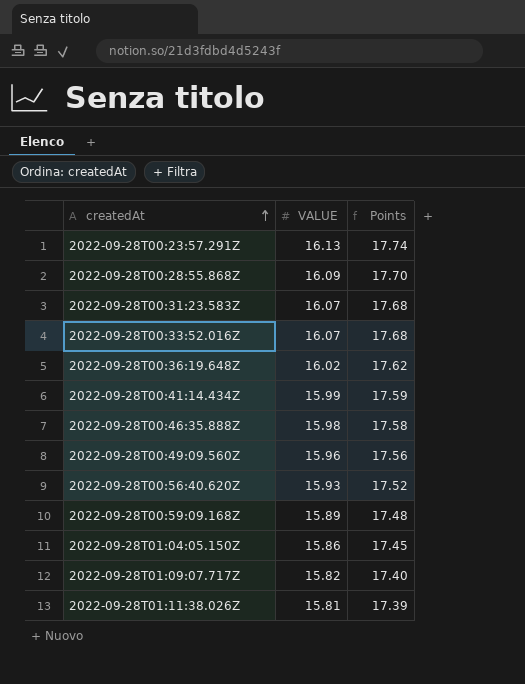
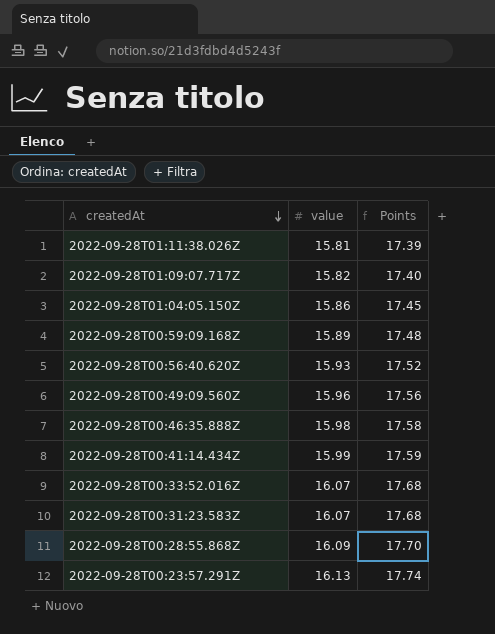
row order: createdAt ascending -> createdAt descending
column name: VALUE -> value
row 2022-09-28T00:36:19.648Z: 16.02 | 17.62 -> none

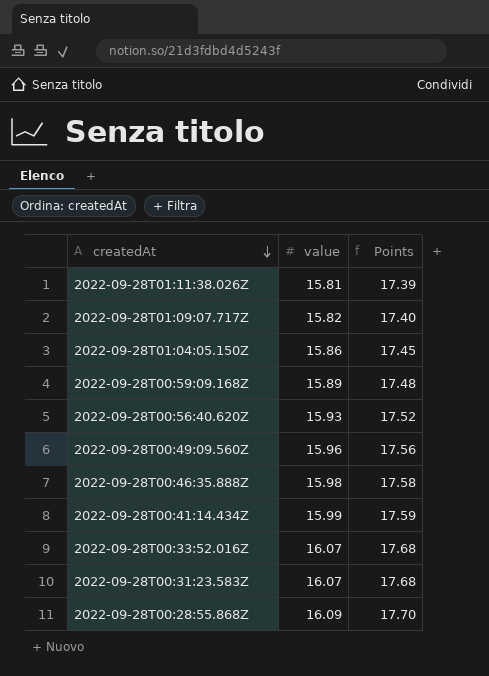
row 2022-09-28T00:23:57.291Z: 16.13 | 17.74 -> none

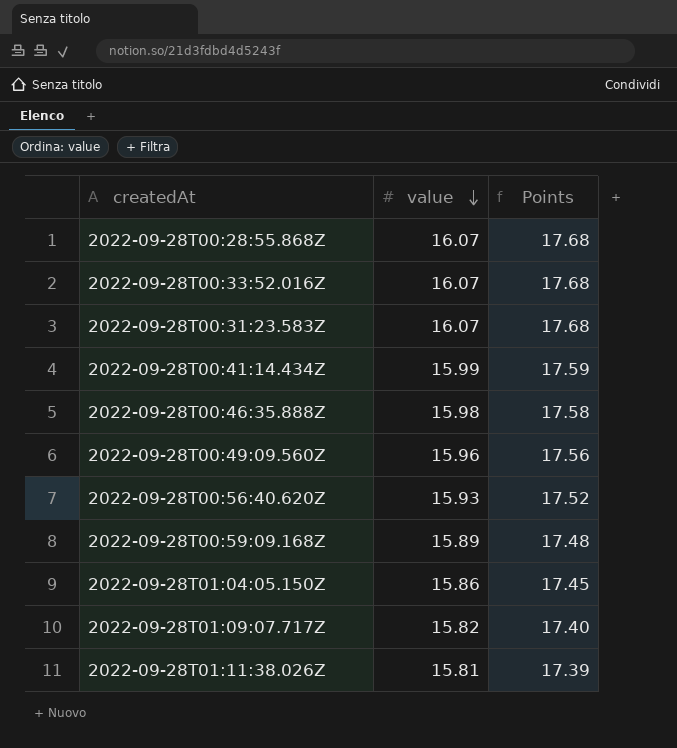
row order: createdAt descending -> value descending
2022-09-28T00:28:55.868Z | value: 16.09 -> 16.07
2022-09-28T00:28:55.868Z | Points: 17.70 -> 17.68

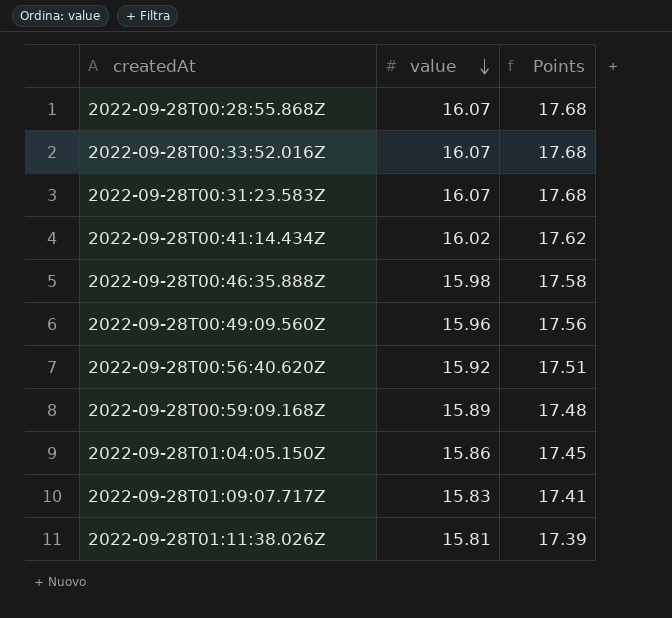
2022-09-28T00:41:14.434Z | value: 15.99 -> 16.02
2022-09-28T00:41:14.434Z | Points: 17.59 -> 17.62
2022-09-28T00:56:40.620Z | value: 15.93 -> 15.92
2022-09-28T00:56:40.620Z | Points: 17.52 -> 17.51
2022-09-28T01:09:07.717Z | value: 15.82 -> 15.83
2022-09-28T01:09:07.717Z | Points: 17.40 -> 17.41

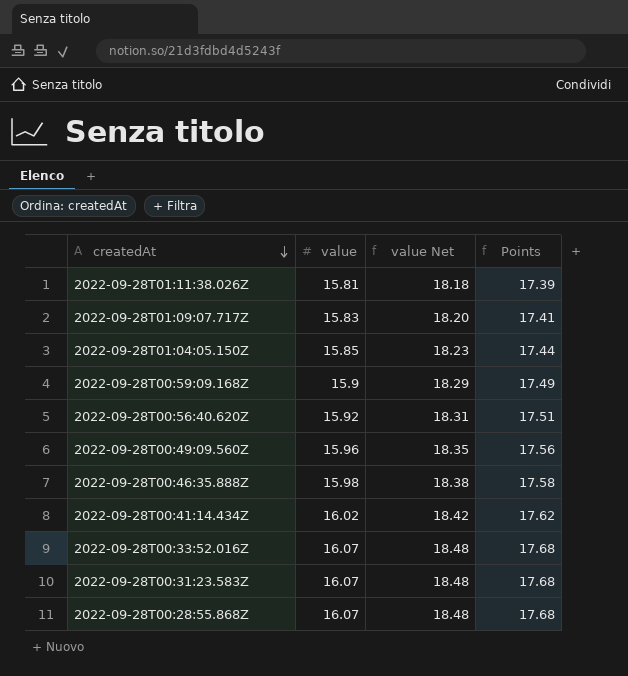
row order: value descending -> createdAt descending
column value Net | formula: none -> [value] * 1.15
2022-09-28T01:04:05.150Z | value: 15.86 -> 15.85
2022-09-28T01:04:05.150Z | Points: 17.45 -> 17.44
2022-09-28T00:59:09.168Z | value: 15.89 -> 15.9
2022-09-28T00:59:09.168Z | Points: 17.48 -> 17.49

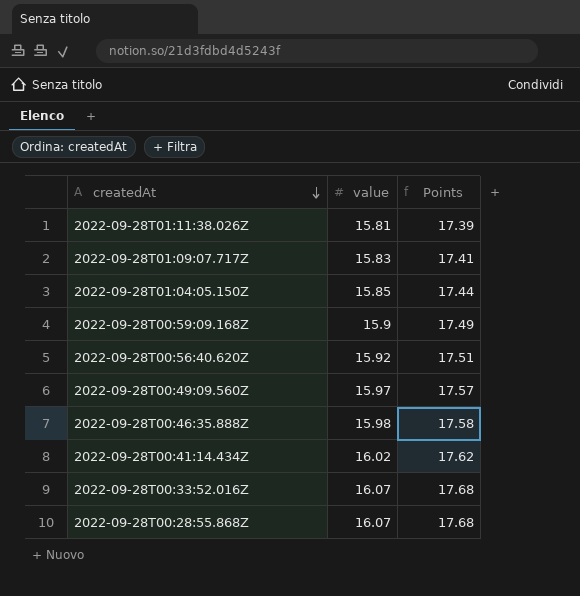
column value Net | formula: [value] * 1.15 -> none
row 2022-09-28T00:31:23.583Z: 16.07 | 18.48 | 17.68 -> none
2022-09-28T00:49:09.560Z | value: 15.96 -> 15.97
2022-09-28T00:49:09.560Z | Points: 17.56 -> 17.57

